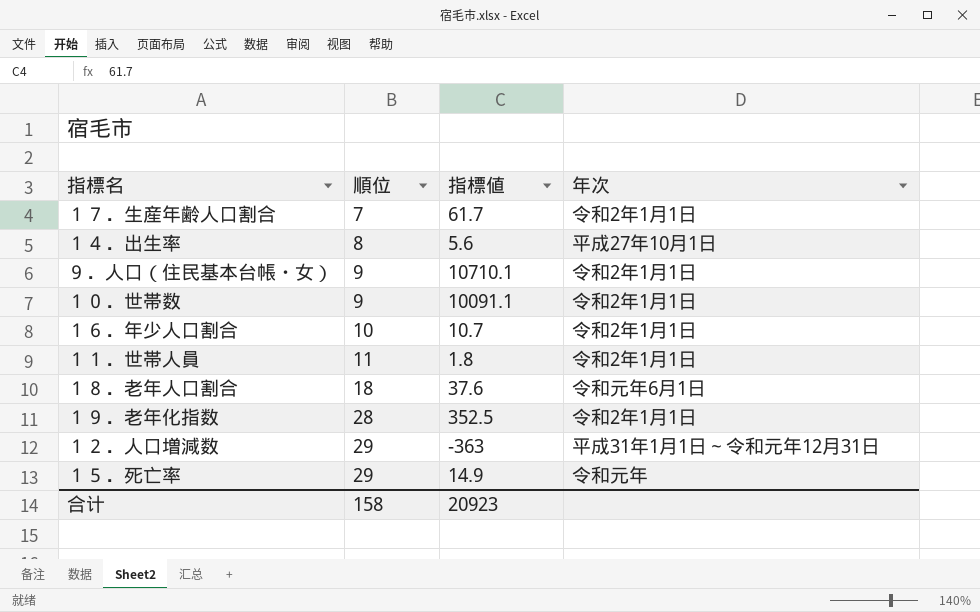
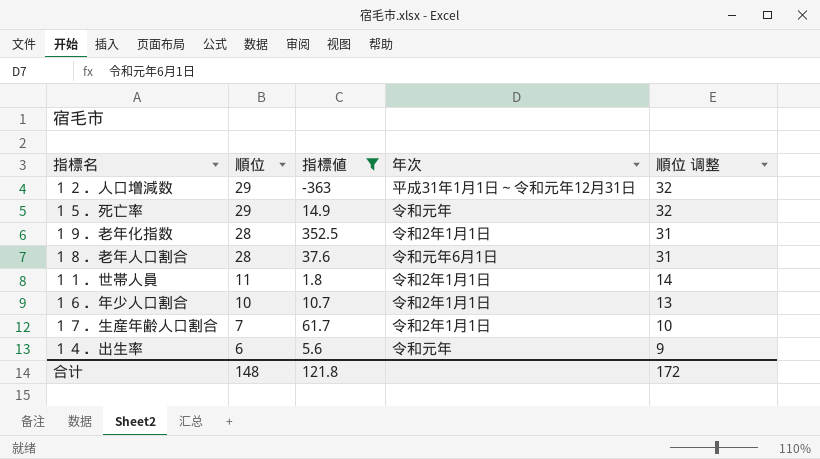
filter: none -> 指標値 <= 352.5
row order: 順位 ascending -> 順位 descending
column 順位 调整 | formula: none -> [順位] + 3
１８．老年人口割合 | 順位: 18 -> 28
１４．出生率 | 順位: 8 -> 6
１４．出生率 | 年次: 平成27年10月1日 -> 令和元年
合计 | 順位: 158 -> 148
合计 | 指標値: 20923 -> 121.8

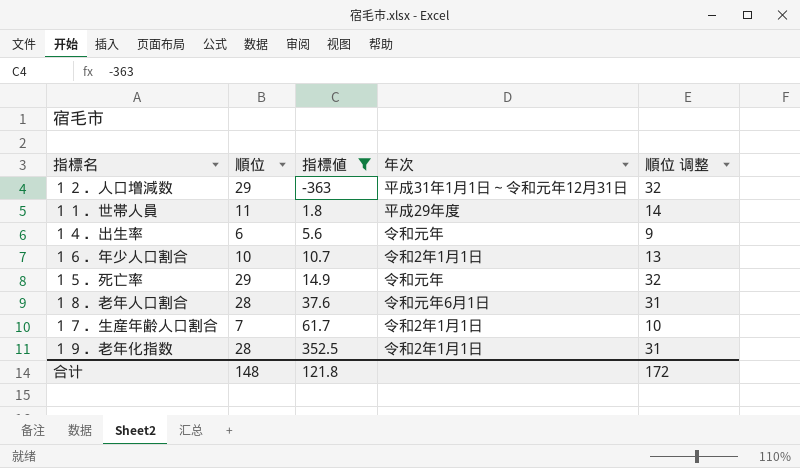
row order: 順位 descending -> 指標値 ascending
１１．世帯人員 | 年次: 令和2年1月1日 -> 平成29年度

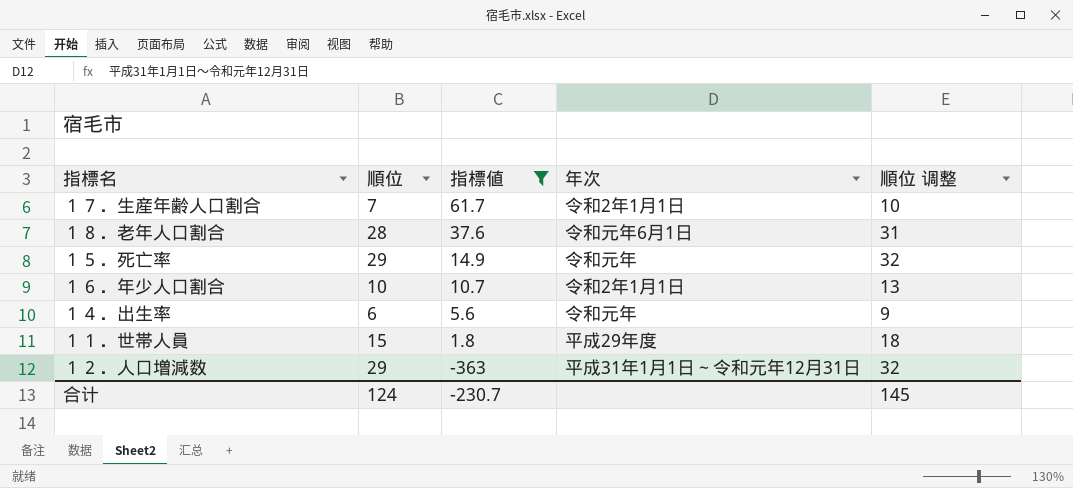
row order: 指標値 ascending -> 指標値 descending
row １９．老年化指数: 28 | 352.5 | 令和2年1月1日 | 31 -> none
１１．世帯人員 | 順位: 11 -> 15
１１．世帯人員 | 順位 调整: 14 -> 18
合计 | 順位: 148 -> 124
合计 | 指標値: 121.8 -> -230.7
合计 | 順位 调整: 172 -> 145

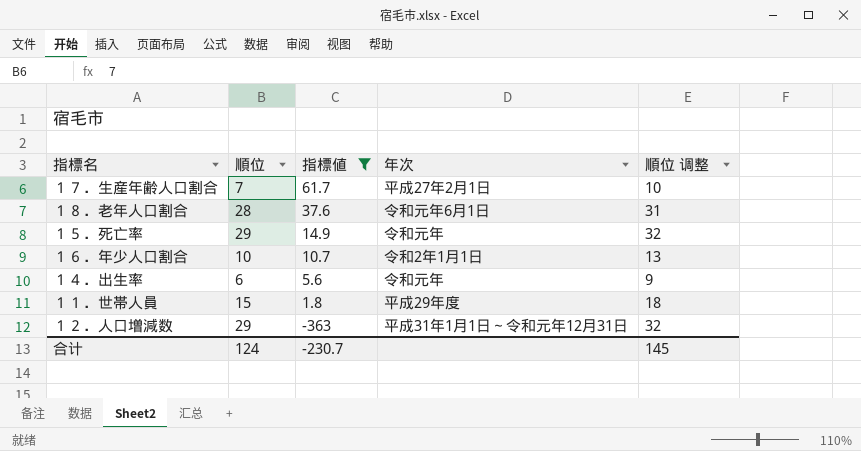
１７．生産年齢人口割合 | 年次: 令和2年1月1日 -> 平成27年2月1日

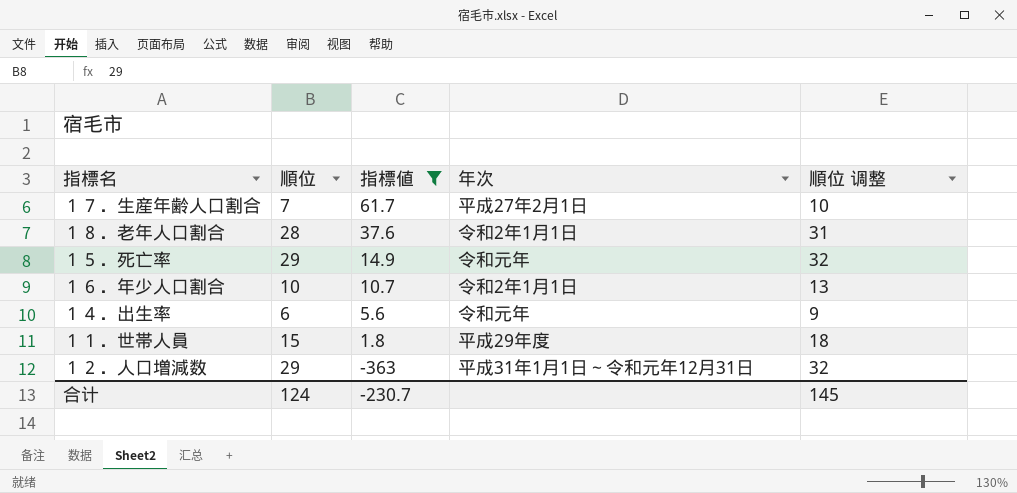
１８．老年人口割合 | 年次: 令和元年6月1日 -> 令和2年1月1日

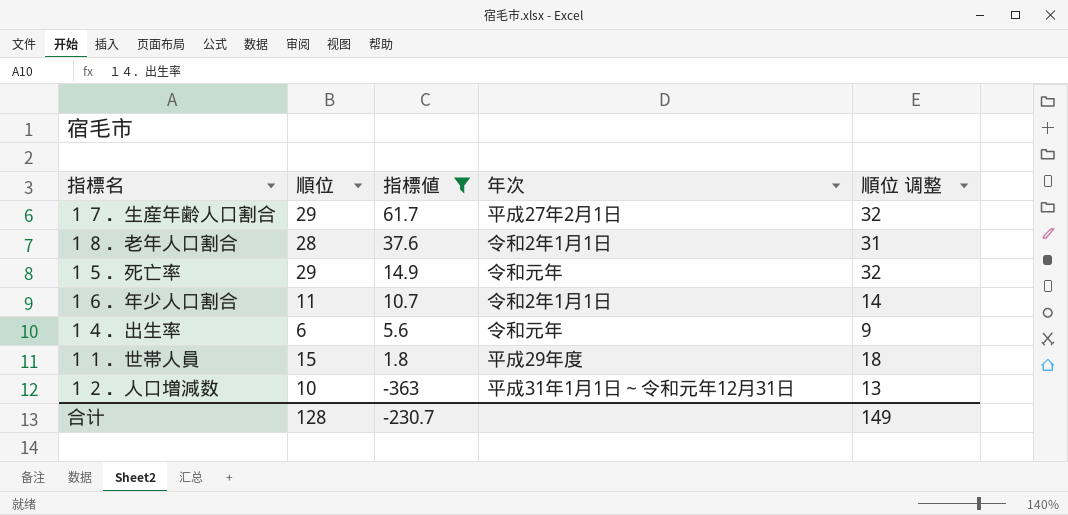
１７．生産年齢人口割合 | 順位: 7 -> 29
１７．生産年齢人口割合 | 順位 调整: 10 -> 32
１６．年少人口割合 | 順位: 10 -> 11
１６．年少人口割合 | 順位 调整: 13 -> 14
１２．人口増減数 | 順位: 29 -> 10
１２．人口増減数 | 順位 调整: 32 -> 13
合计 | 順位: 124 -> 128
合计 | 順位 调整: 145 -> 149

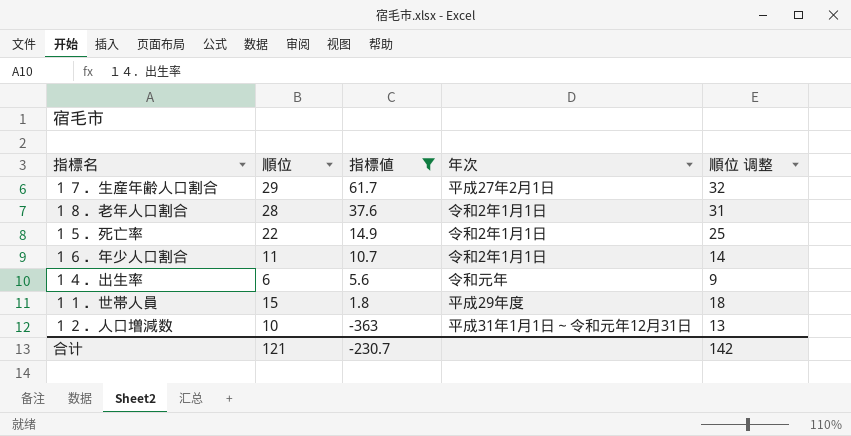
１５．死亡率 | 順位: 29 -> 22
１５．死亡率 | 年次: 令和元年 -> 令和2年1月1日
１５．死亡率 | 順位 调整: 32 -> 25
合计 | 順位: 128 -> 121
合计 | 順位 调整: 149 -> 142

